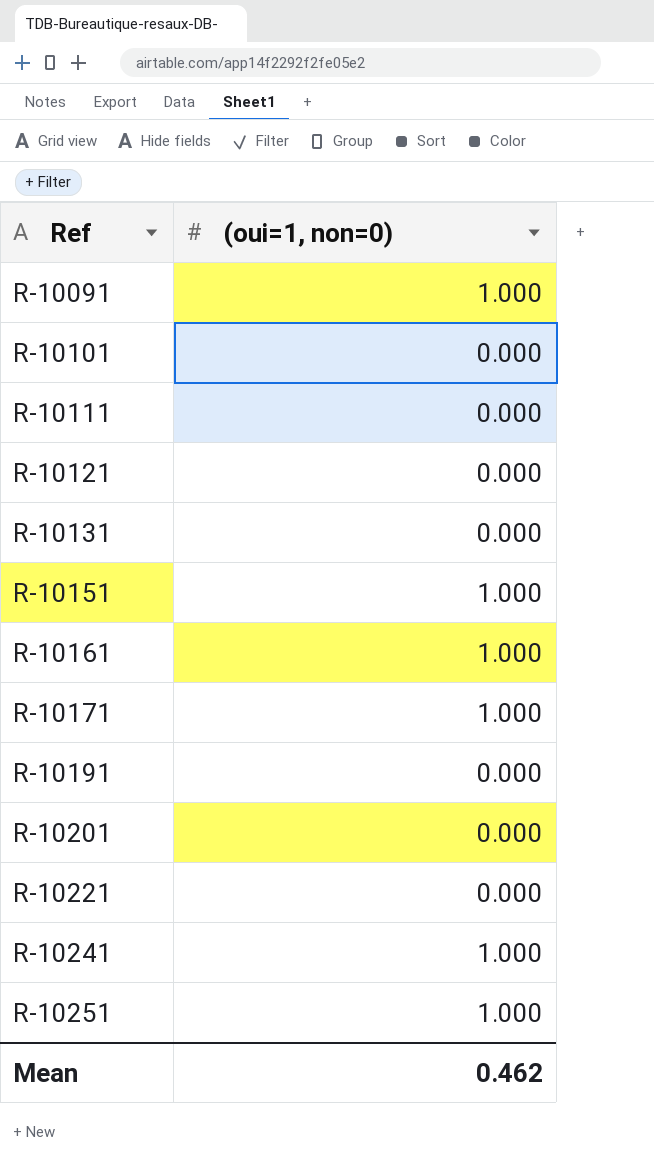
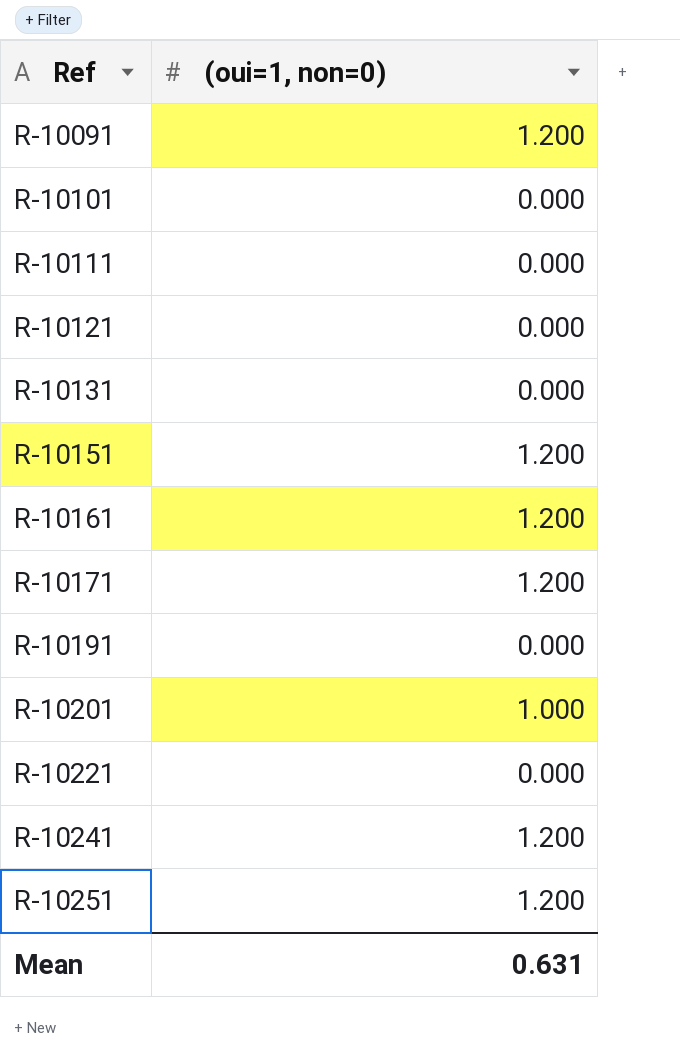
R-10091 | (oui=1, non=0): 1.000 -> 1.200
R-10151 | (oui=1, non=0): 1.000 -> 1.200
R-10161 | (oui=1, non=0): 1.000 -> 1.200
R-10171 | (oui=1, non=0): 1.000 -> 1.200
R-10201 | (oui=1, non=0): 0.000 -> 1.000
R-10241 | (oui=1, non=0): 1.000 -> 1.200
R-10251 | (oui=1, non=0): 1.000 -> 1.200
Mean | (oui=1, non=0): 0.462 -> 0.631

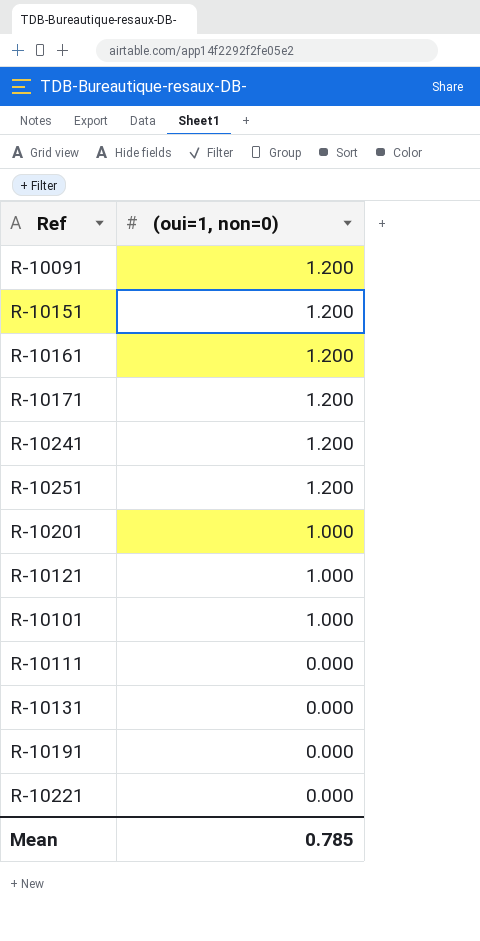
row order: Ref ascending -> (oui=1, non=0) descending
R-10121 | (oui=1, non=0): 0.000 -> 1.000
R-10101 | (oui=1, non=0): 0.000 -> 1.000
Mean | (oui=1, non=0): 0.631 -> 0.785

